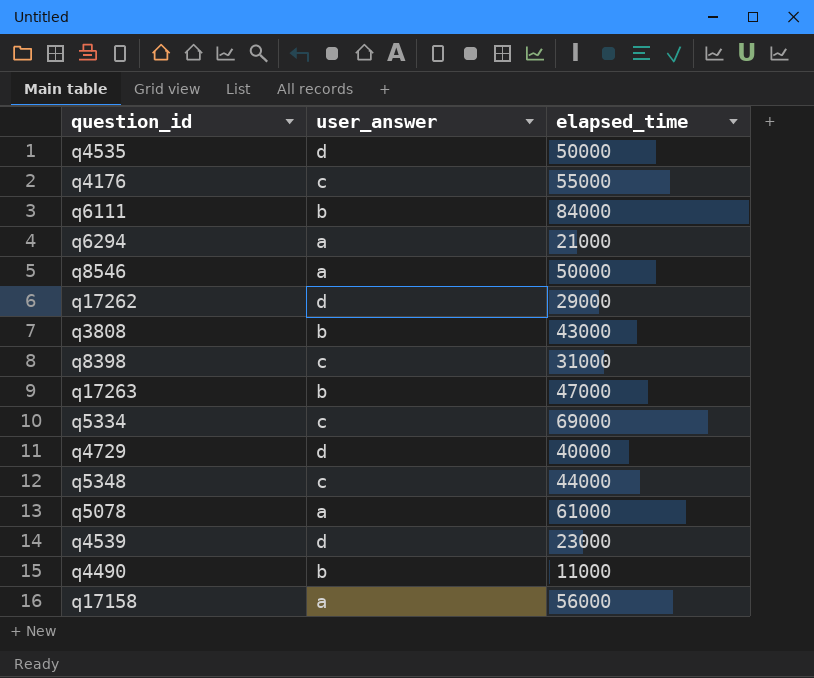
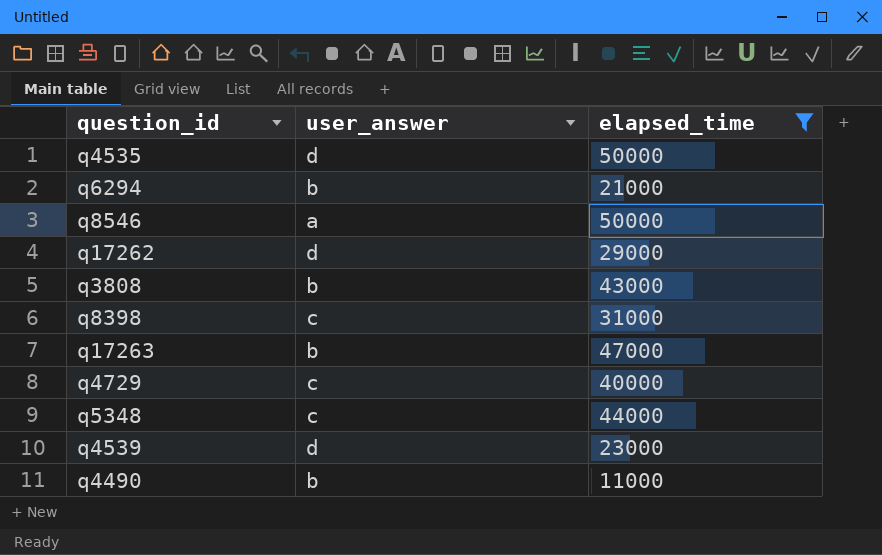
filter: none -> elapsed_time <= 50000
q6294 | user_answer: a -> b
q4729 | user_answer: d -> c

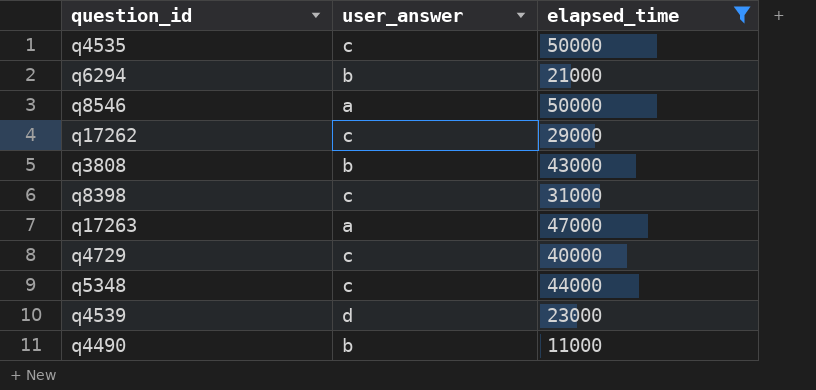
q4535 | user_answer: d -> c
q17262 | user_answer: d -> c
q17263 | user_answer: b -> a

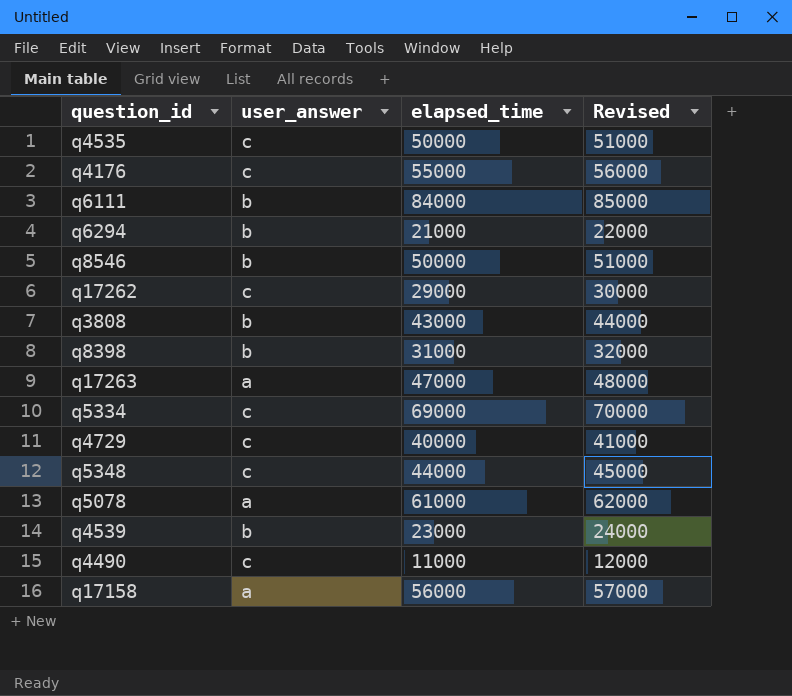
filter: elapsed_time <= 50000 -> none
column Revised | formula: none -> [elapsed_time] + 1000
q8546 | user_answer: a -> b
q8398 | user_answer: c -> b
q4539 | user_answer: d -> b
q4490 | user_answer: b -> c

